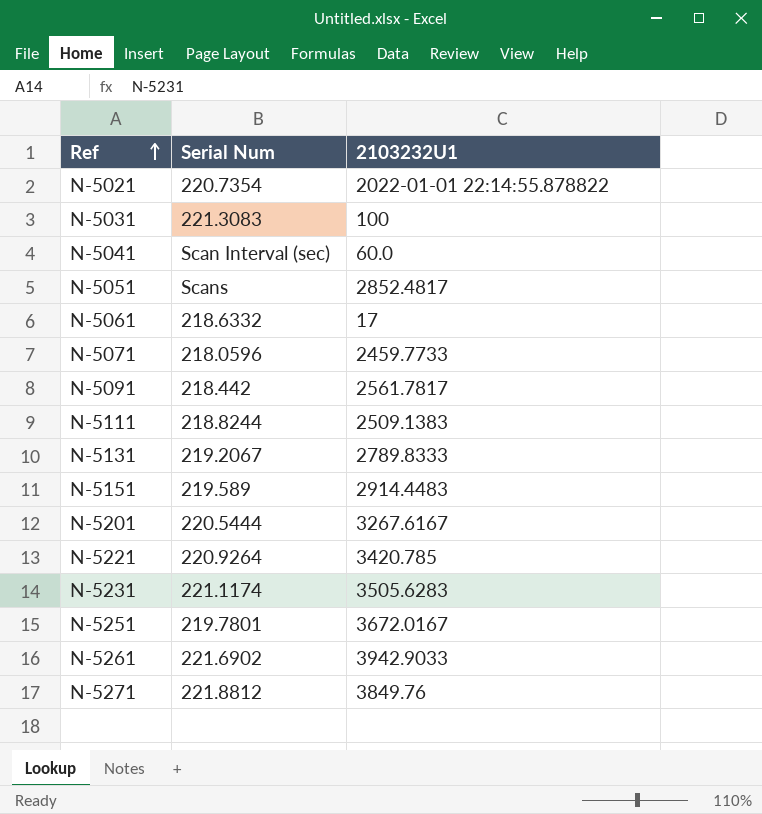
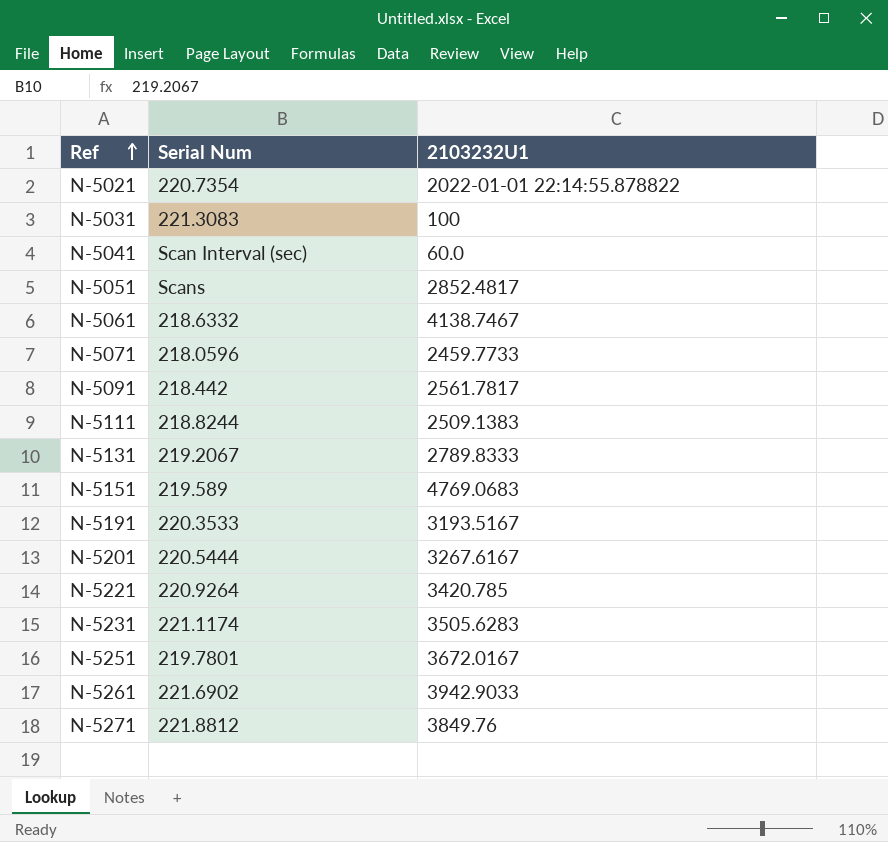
N-5061 | 2103232U1: 17 -> 4138.7467
N-5151 | 2103232U1: 2914.4483 -> 4769.0683
row N-5191: none -> 220.3533 | 3193.5167

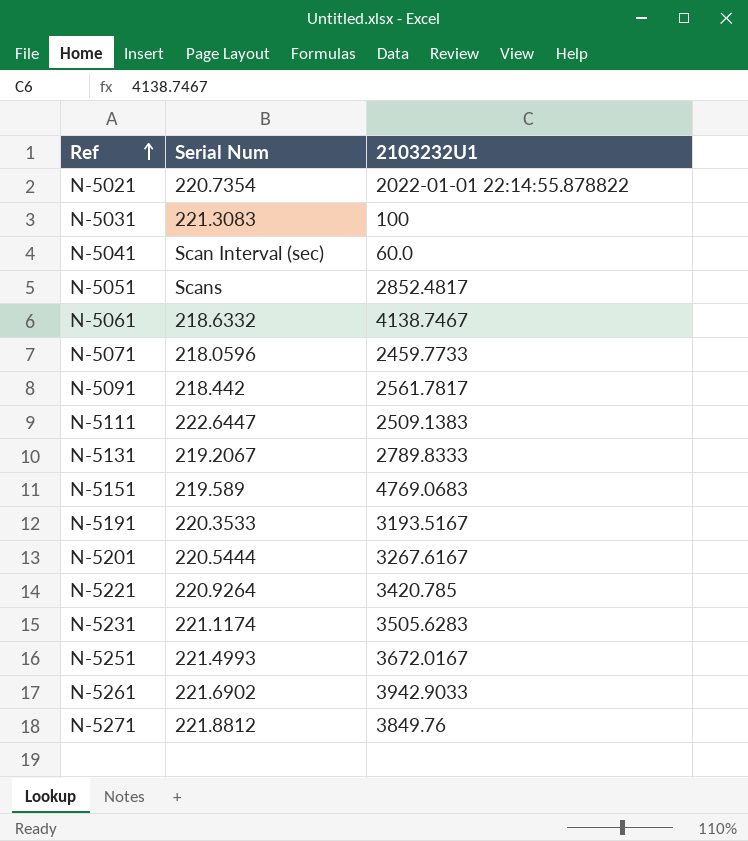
N-5111 | Serial Num: 218.8244 -> 222.6447
N-5251 | Serial Num: 219.7801 -> 221.4993

